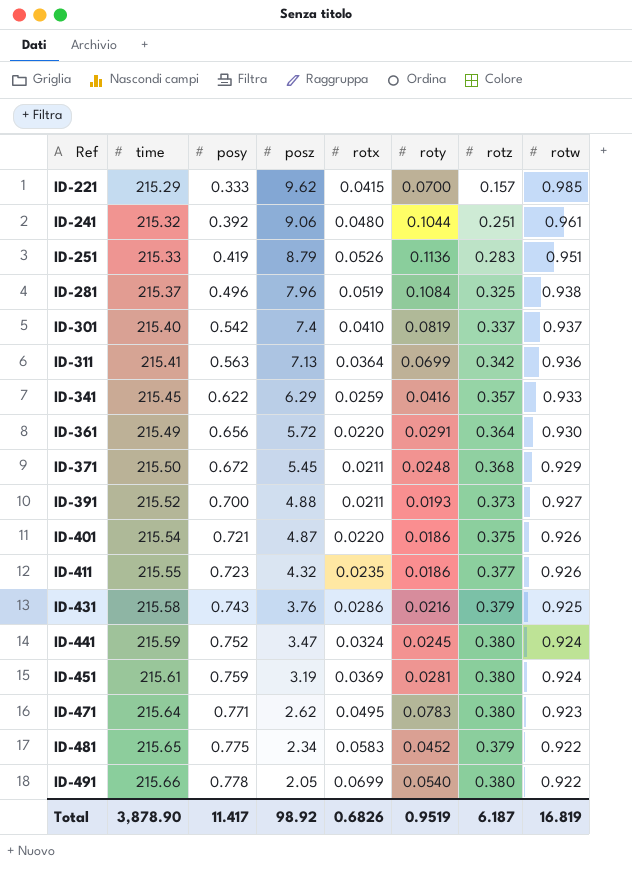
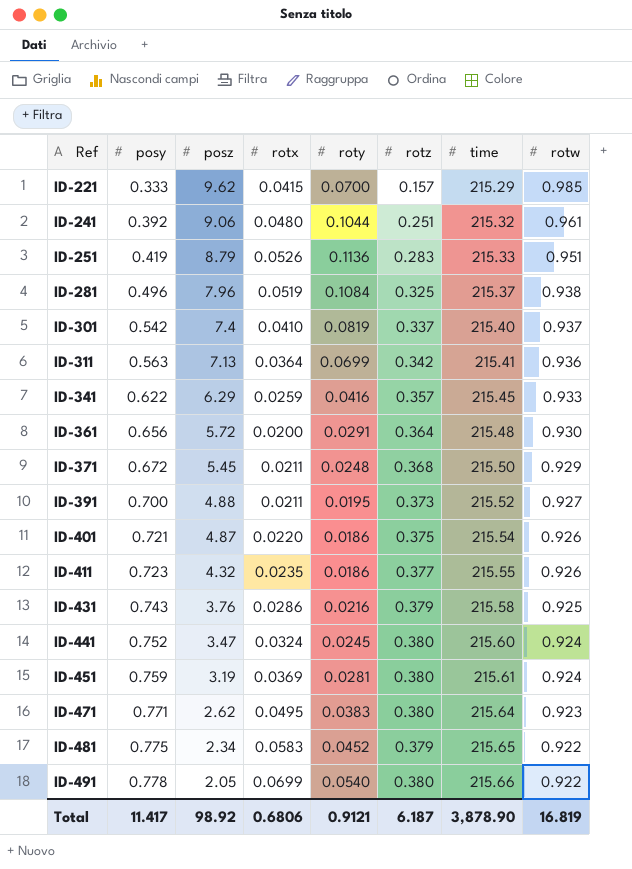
column time | position: 2 -> 7
ID-361 | rotx: 0.0220 -> 0.0200
ID-361 | time: 215.49 -> 215.48
ID-391 | roty: 0.0193 -> 0.0195
ID-441 | time: 215.59 -> 215.60
ID-471 | roty: 0.0783 -> 0.0383
Total | rotx: 0.6826 -> 0.6806
Total | roty: 0.9519 -> 0.9121

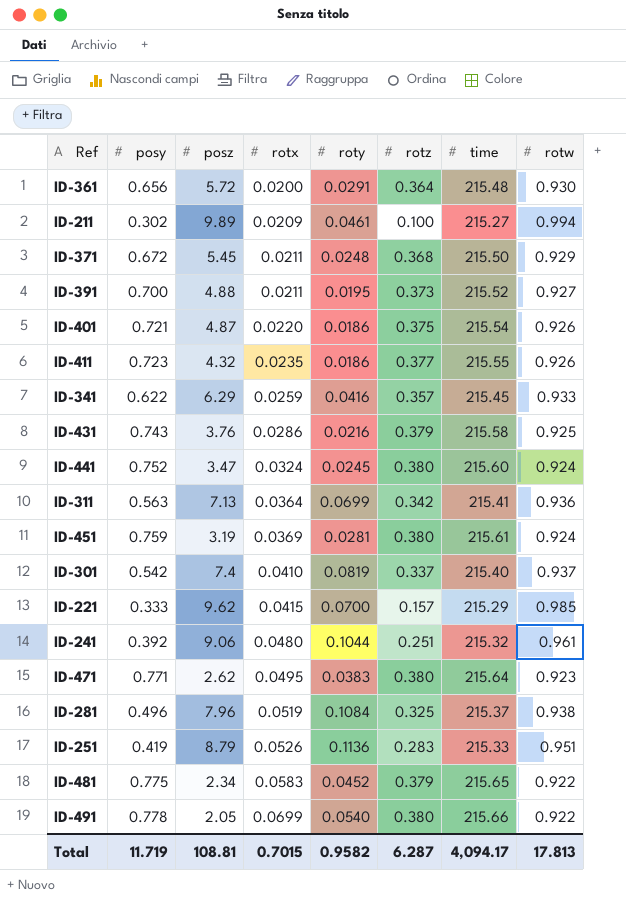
row order: Ref ascending -> rotx ascending
row ID-211: none -> 0.302 | 9.89 | 0.0209 | 0.0461 | 0.100 | 215.27 | 0.994
Total | posy: 11.417 -> 11.719
Total | posz: 98.92 -> 108.81
Total | rotx: 0.6806 -> 0.7015
Total | roty: 0.9121 -> 0.9582
Total | rotz: 6.187 -> 6.287
Total | time: 3,878.90 -> 4,094.17
Total | rotw: 16.819 -> 17.813

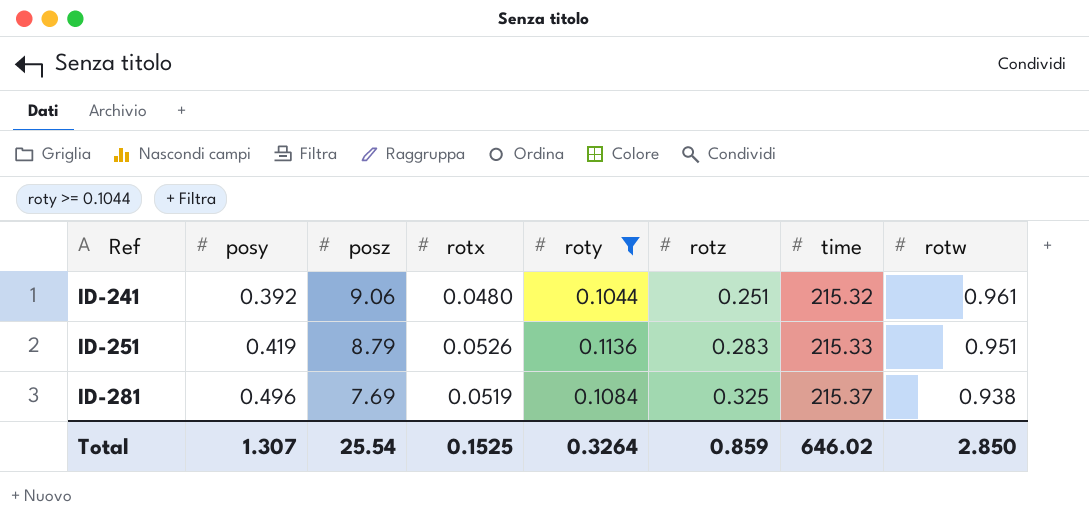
filter: none -> roty >= 0.1044
row order: rotx ascending -> Ref ascending
ID-281 | posz: 7.96 -> 7.69
Total | posy: 11.719 -> 1.307
Total | posz: 108.81 -> 25.54
Total | rotx: 0.7015 -> 0.1525
Total | roty: 0.9582 -> 0.3264
Total | rotz: 6.287 -> 0.859
Total | time: 4,094.17 -> 646.02
Total | rotw: 17.813 -> 2.850

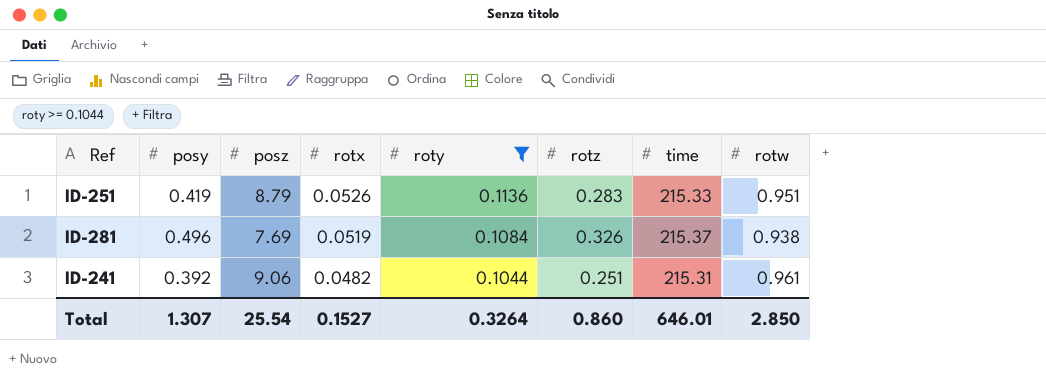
row order: Ref ascending -> rotx descending
ID-281 | rotz: 0.325 -> 0.326
ID-241 | rotx: 0.0480 -> 0.0482
ID-241 | time: 215.32 -> 215.31
Total | rotx: 0.1525 -> 0.1527
Total | rotz: 0.859 -> 0.860
Total | time: 646.02 -> 646.01

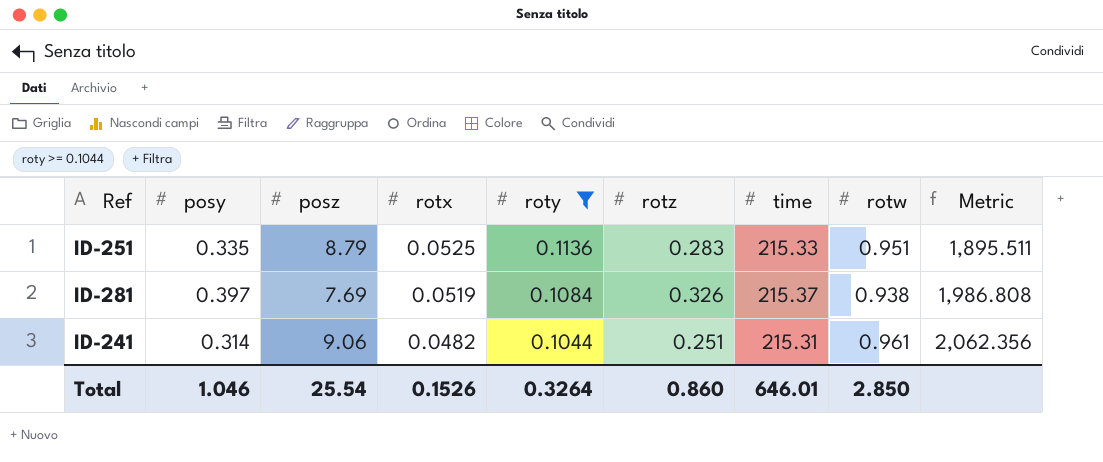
column Metric | formula: none -> [time] / [roty]
ID-251 | posy: 0.419 -> 0.335
ID-251 | rotx: 0.0526 -> 0.0525
ID-281 | posy: 0.496 -> 0.397
ID-241 | posy: 0.392 -> 0.314
Total | posy: 1.307 -> 1.046
Total | rotx: 0.1527 -> 0.1526

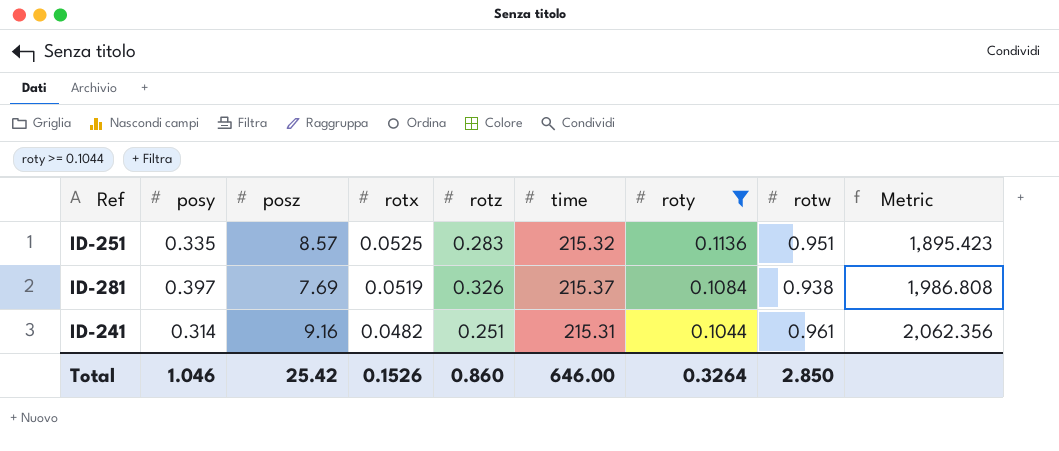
column roty | position: 5 -> 7
ID-251 | posz: 8.79 -> 8.57
ID-251 | time: 215.33 -> 215.32
ID-251 | Metric: 1,895.511 -> 1,895.423
ID-241 | posz: 9.06 -> 9.16
Total | posz: 25.54 -> 25.42
Total | time: 646.01 -> 646.00

